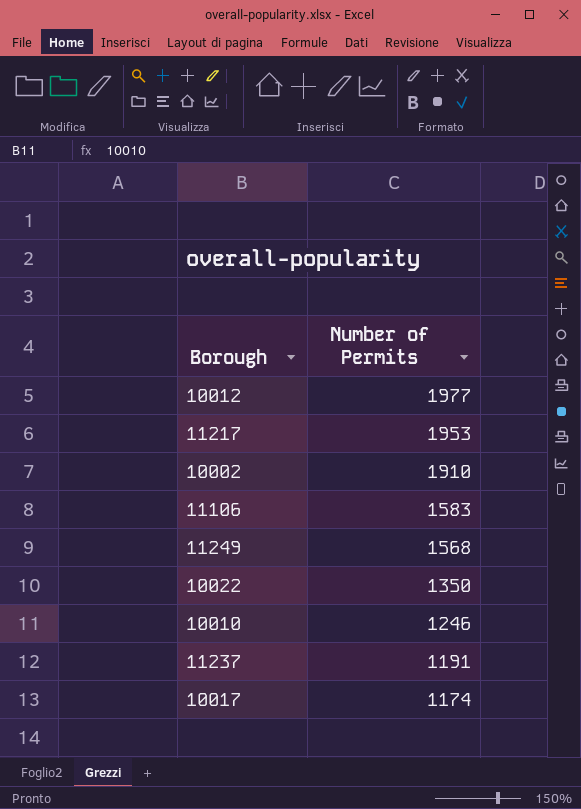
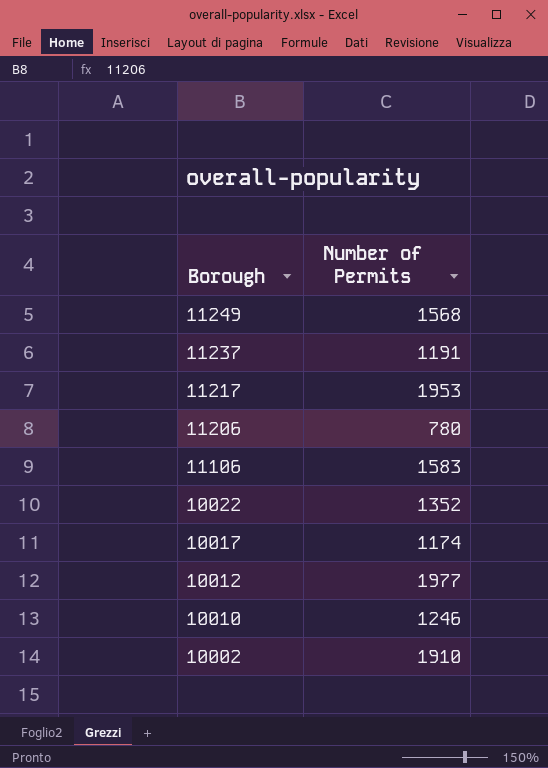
row order: Number of Permits descending -> Borough descending
row 11206: none -> 780
10022 | Number of Permits: 1350 -> 1352

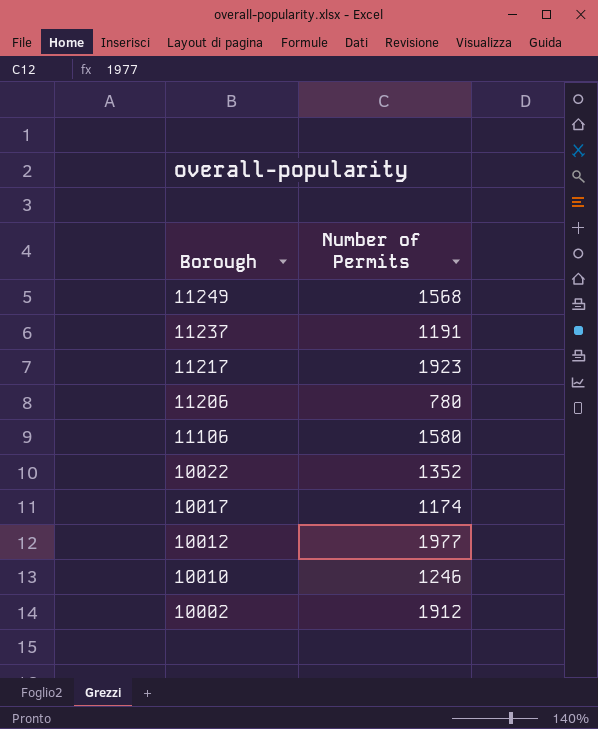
11217 | Number of Permits: 1953 -> 1923
11106 | Number of Permits: 1583 -> 1580
10002 | Number of Permits: 1910 -> 1912

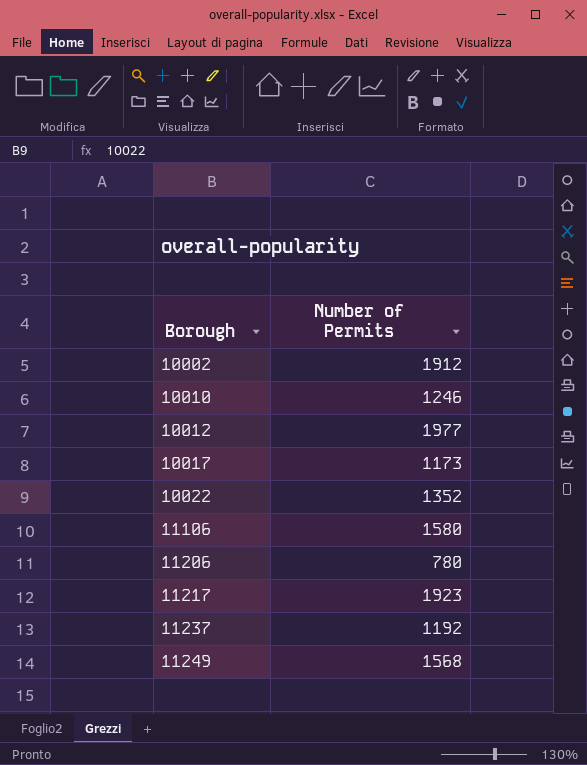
row order: Borough descending -> Borough ascending
10017 | Number of Permits: 1174 -> 1173
11237 | Number of Permits: 1191 -> 1192

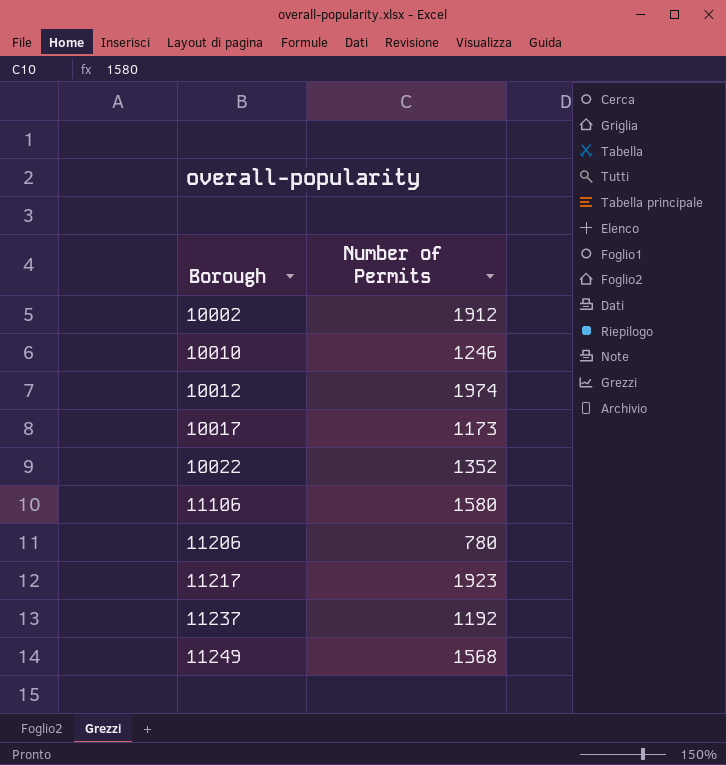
10012 | Number of Permits: 1977 -> 1974

